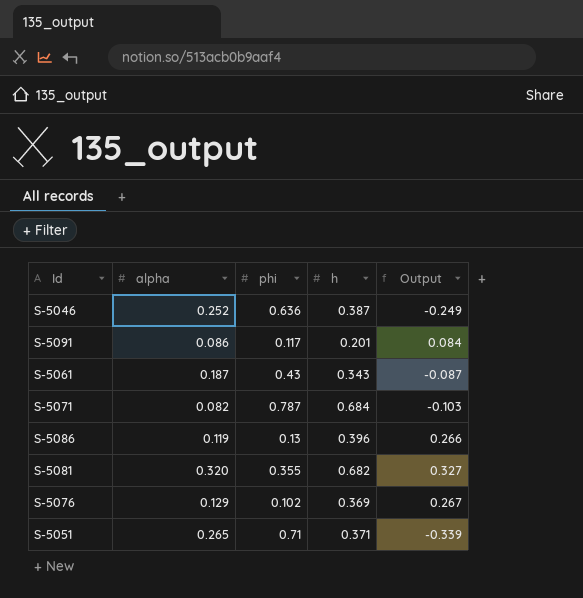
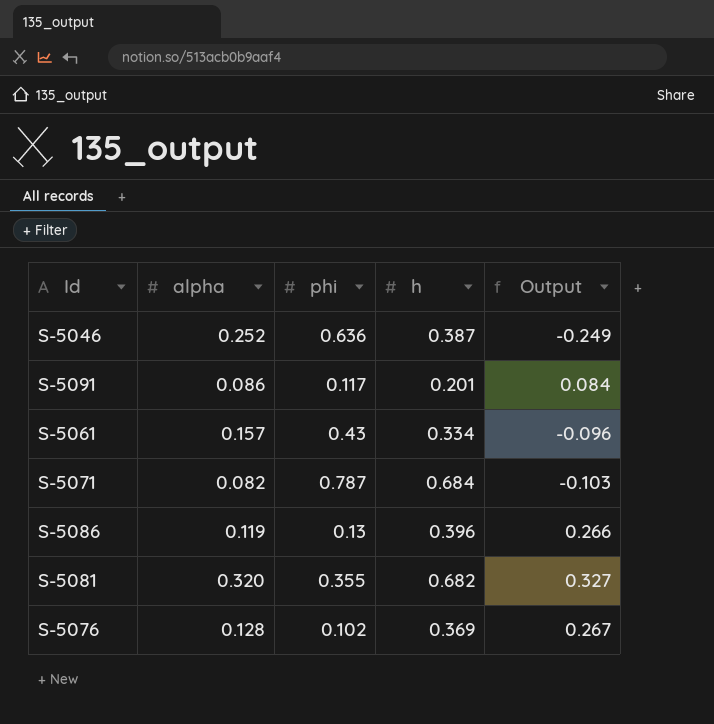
row S-5051: 0.265 | 0.71 | 0.371 | -0.339 -> none
S-5061 | alpha: 0.187 -> 0.157
S-5061 | h: 0.343 -> 0.334
S-5061 | Output: -0.087 -> -0.096
S-5076 | alpha: 0.129 -> 0.128

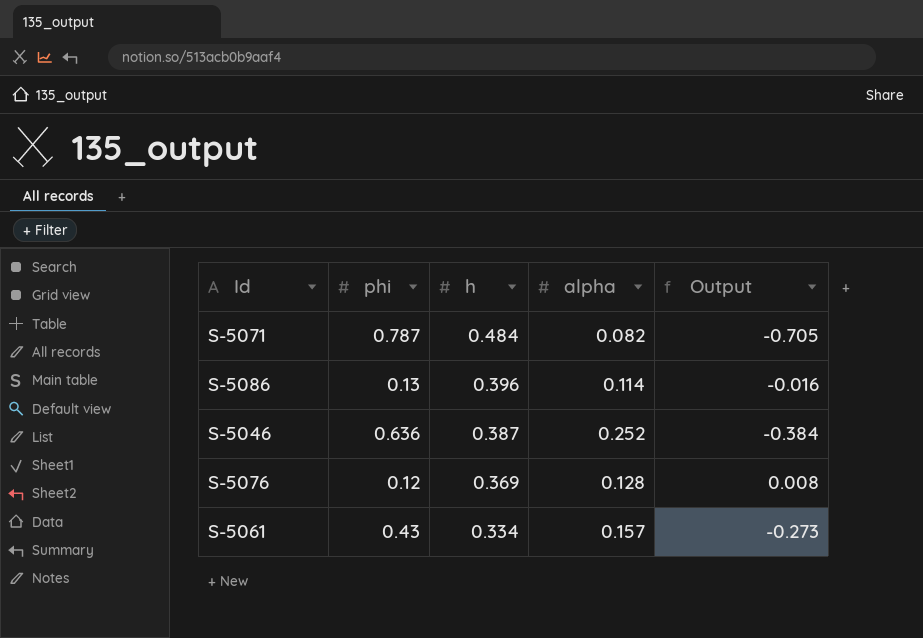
row order: none -> h descending
column alpha | position: 2 -> 4
column Output | formula: [h] - [phi] -> [alpha] - [phi]
row S-5091: 0.086 | 0.117 | 0.201 | 0.084 -> none
row S-5081: 0.320 | 0.355 | 0.682 | 0.327 -> none
S-5071 | h: 0.684 -> 0.484
S-5086 | alpha: 0.119 -> 0.114
S-5076 | phi: 0.102 -> 0.12

